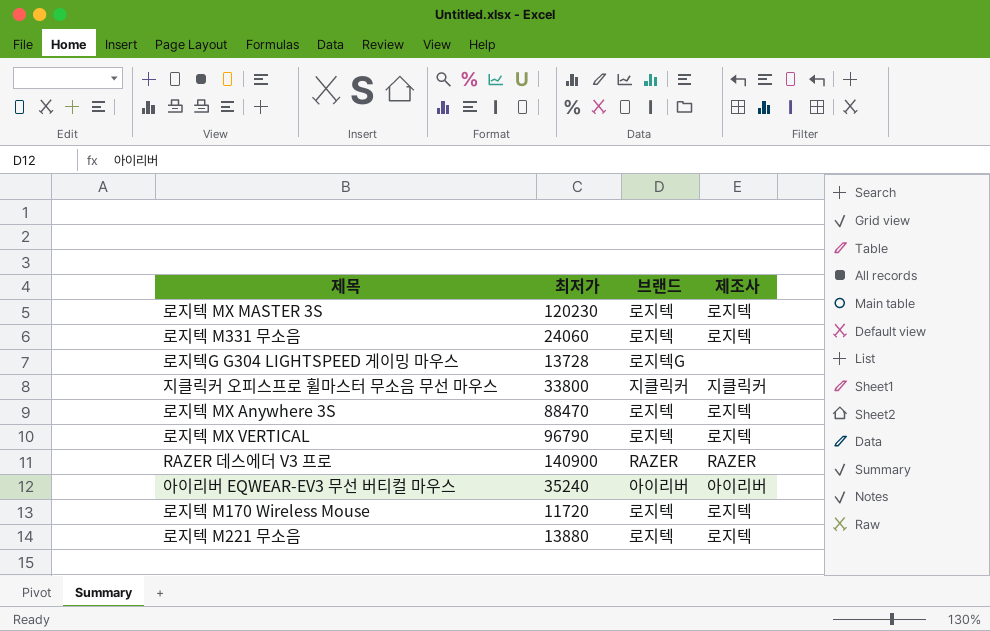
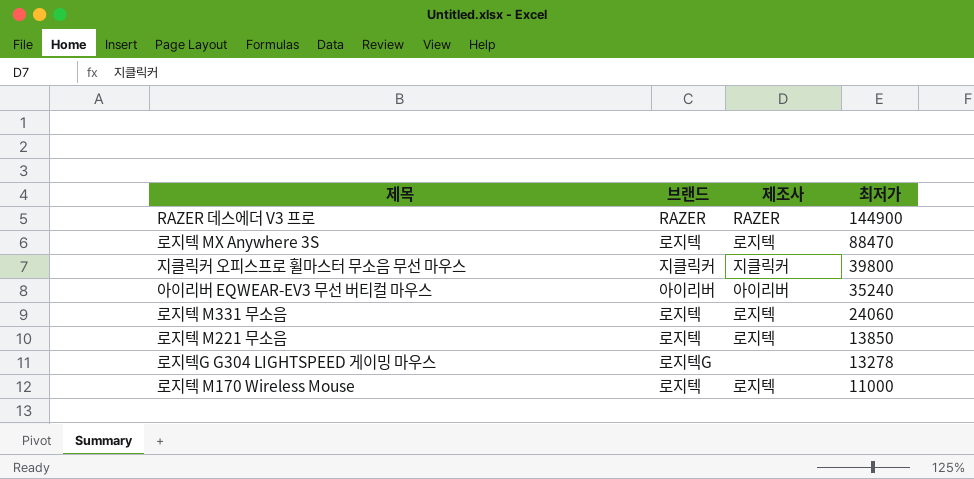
row order: none -> 최저가 descending
column 최저가 | position: 2 -> 4
row 로지텍 MX MASTER 3S: 120230 | 로지텍 | 로지텍 -> none
row 로지텍 MX VERTICAL: 96790 | 로지텍 | 로지텍 -> none
RAZER 데스에더 V3 프로 | 최저가: 140900 -> 144900
지클릭커 오피스프로 휠마스터 무소음 무선 마우스 | 최저가: 33800 -> 39800
로지텍 M221 무소음 | 최저가: 13880 -> 13850
로지텍G G304 LIGHTSPEED 게이밍 마우스 | 최저가: 13728 -> 13278
로지텍 M170 Wireless Mouse | 최저가: 11720 -> 11000

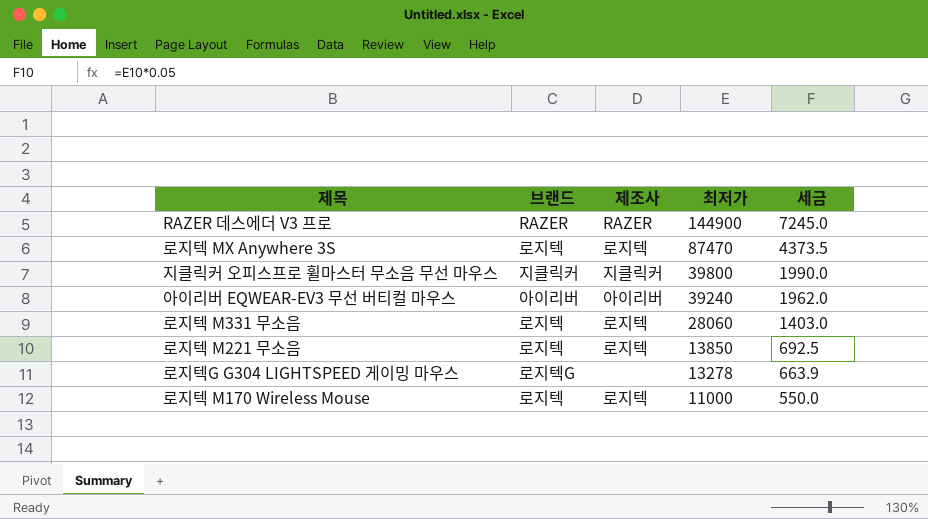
column 세금 | formula: none -> [최저가] * 0.05
로지텍 MX Anywhere 3S | 최저가: 88470 -> 87470
아이리버 EQWEAR-EV3 무선 버티컬 마우스 | 최저가: 35240 -> 39240
로지텍 M331 무소음 | 최저가: 24060 -> 28060

